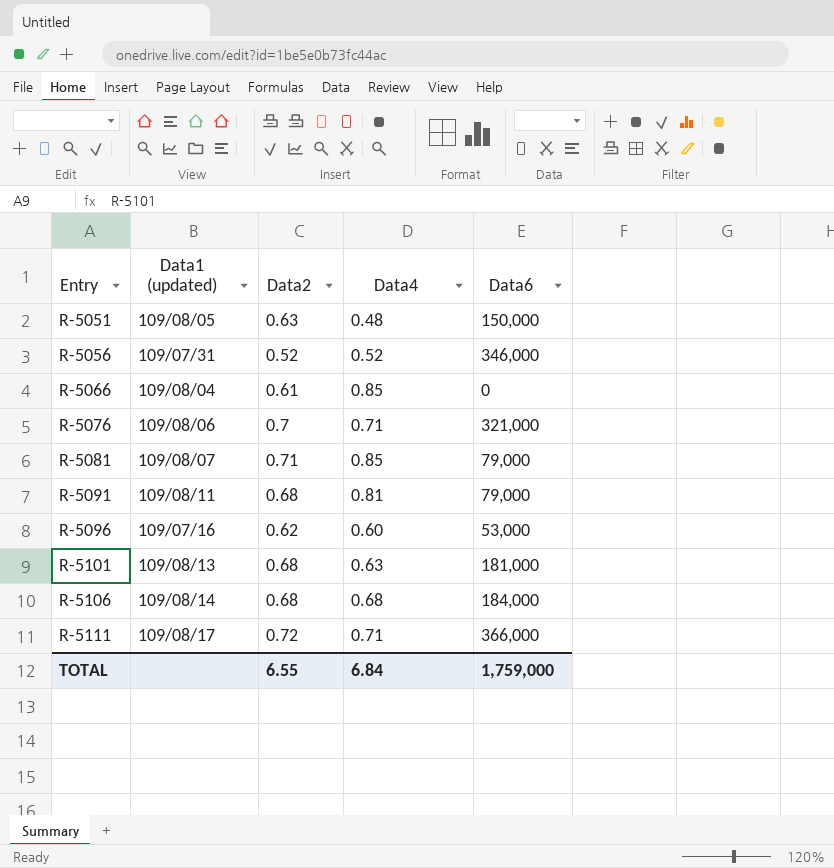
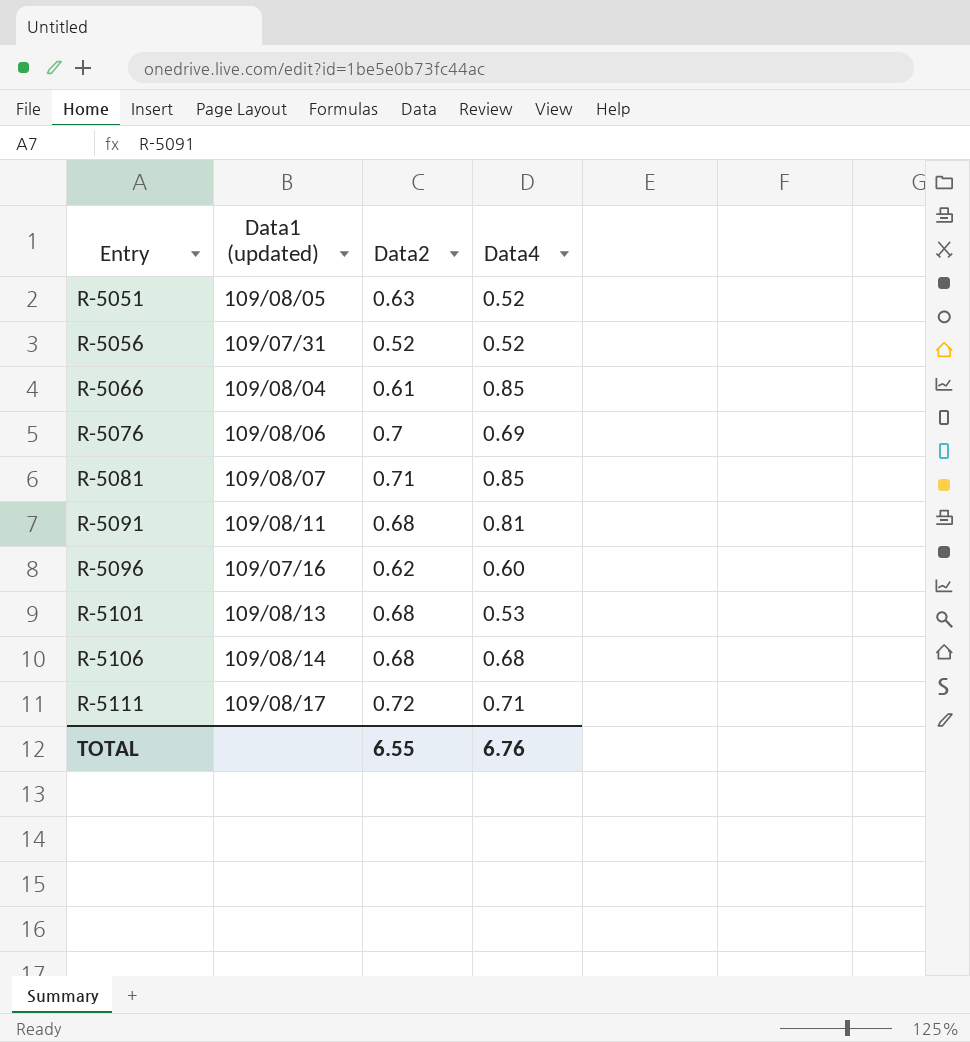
column Data6 | position: 5 -> none
R-5051 | Data4: 0.48 -> 0.52
R-5076 | Data4: 0.71 -> 0.69
R-5101 | Data4: 0.63 -> 0.53
TOTAL | Data4: 6.84 -> 6.76

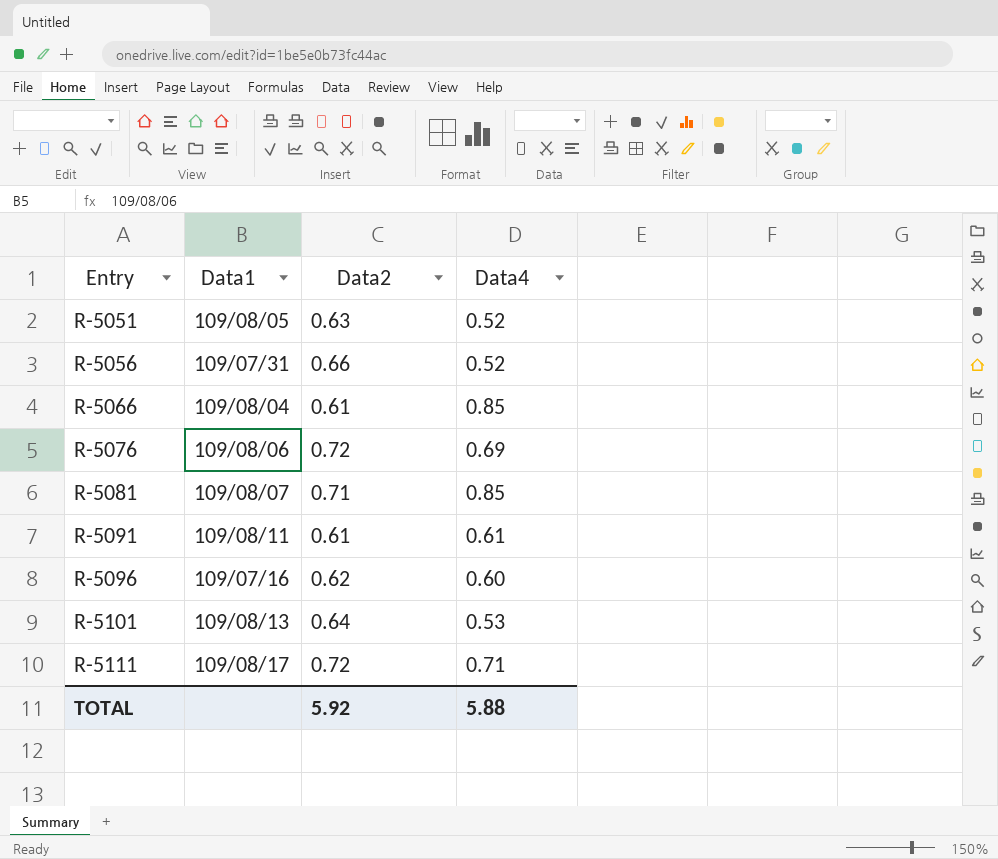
column name: Data1 (updated) -> Data1
row R-5106: 109/08/14 | 0.68 | 0.68 -> none
R-5056 | Data2: 0.52 -> 0.66
R-5076 | Data2: 0.7 -> 0.72
R-5091 | Data2: 0.68 -> 0.61
R-5091 | Data4: 0.81 -> 0.61
R-5101 | Data2: 0.68 -> 0.64
TOTAL | Data2: 6.55 -> 5.92
TOTAL | Data4: 6.76 -> 5.88

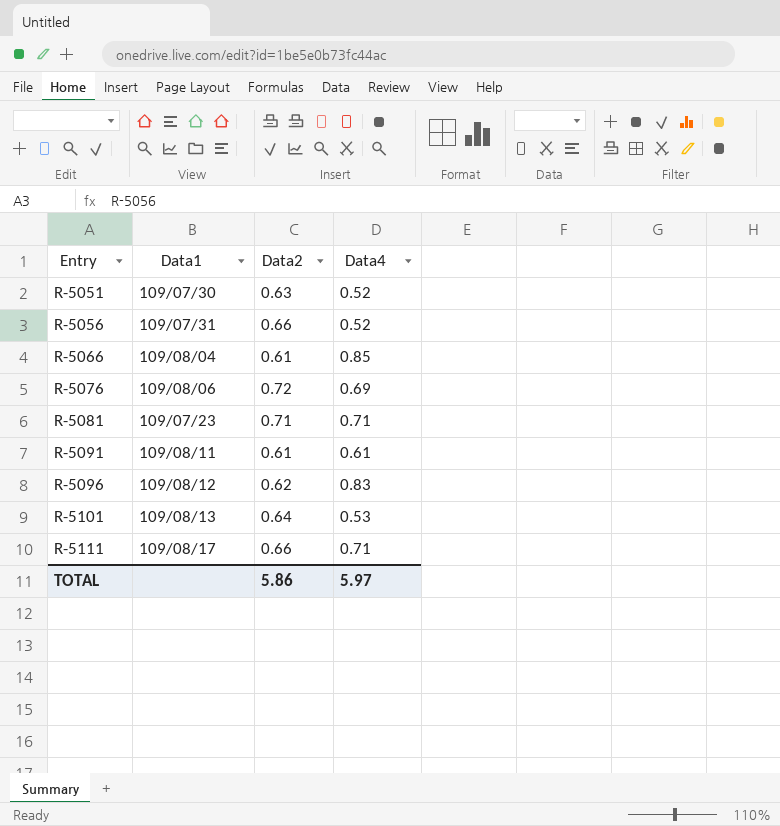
R-5051 | Data1: 109/08/05 -> 109/07/30
R-5081 | Data1: 109/08/07 -> 109/07/23
R-5081 | Data4: 0.85 -> 0.71
R-5096 | Data1: 109/07/16 -> 109/08/12
R-5096 | Data4: 0.60 -> 0.83
R-5111 | Data2: 0.72 -> 0.66
TOTAL | Data2: 5.92 -> 5.86
TOTAL | Data4: 5.88 -> 5.97

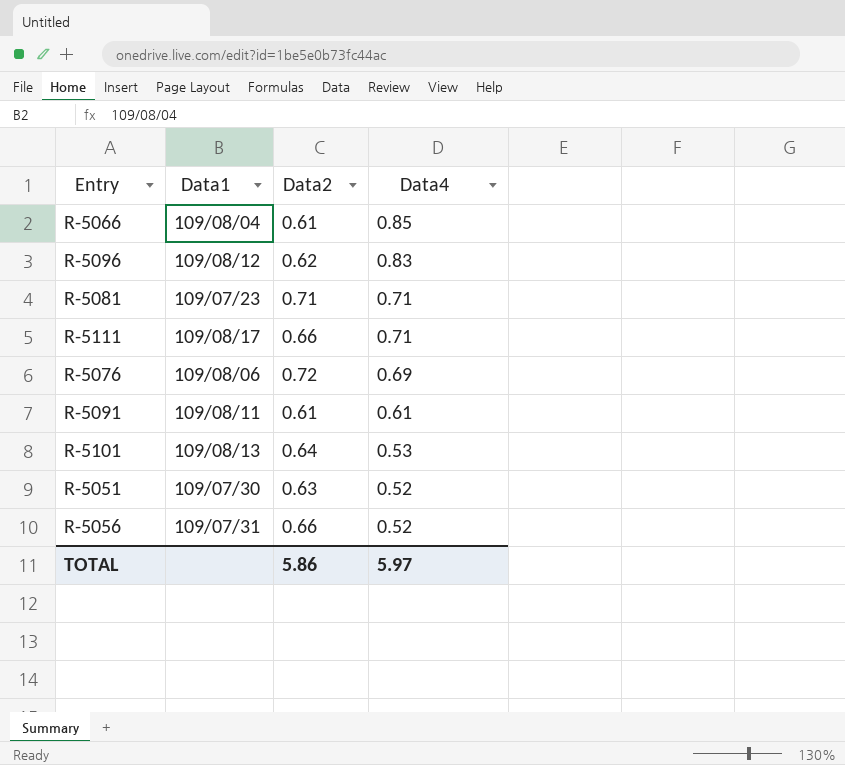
row order: Entry ascending -> Data4 descending

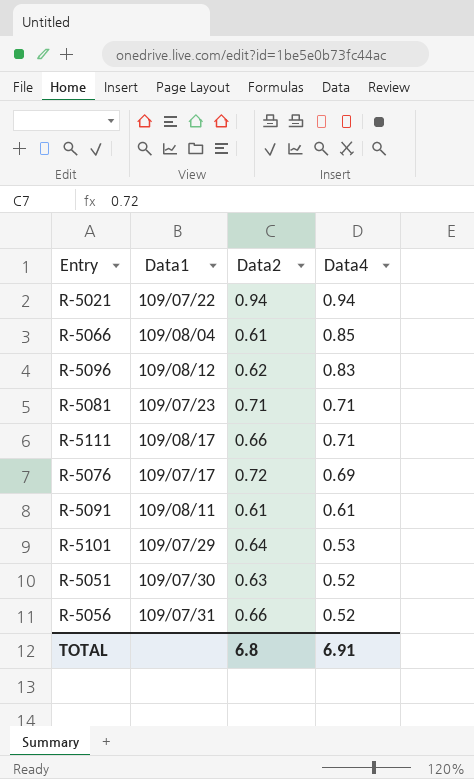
row R-5021: none -> 109/07/22 | 0.94 | 0.94
R-5076 | Data1: 109/08/06 -> 109/07/17
R-5101 | Data1: 109/08/13 -> 109/07/29
TOTAL | Data2: 5.86 -> 6.8
TOTAL | Data4: 5.97 -> 6.91

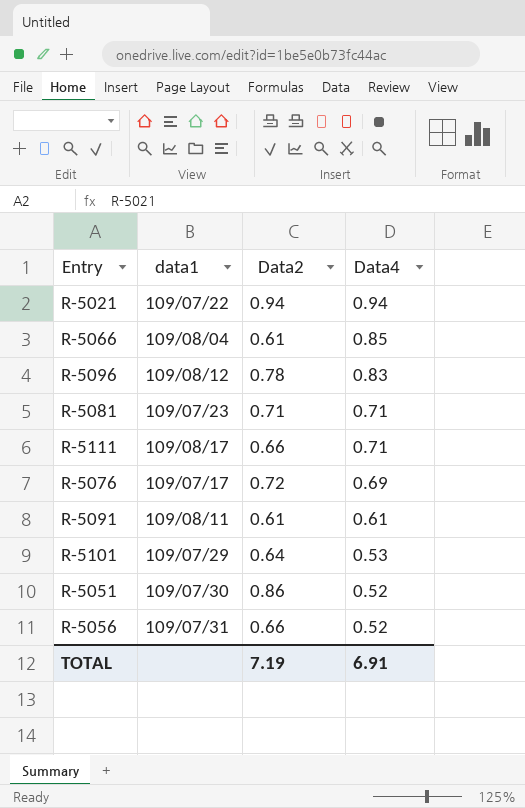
column name: Data1 -> data1
R-5096 | Data2: 0.62 -> 0.78
R-5051 | Data2: 0.63 -> 0.86
TOTAL | Data2: 6.8 -> 7.19

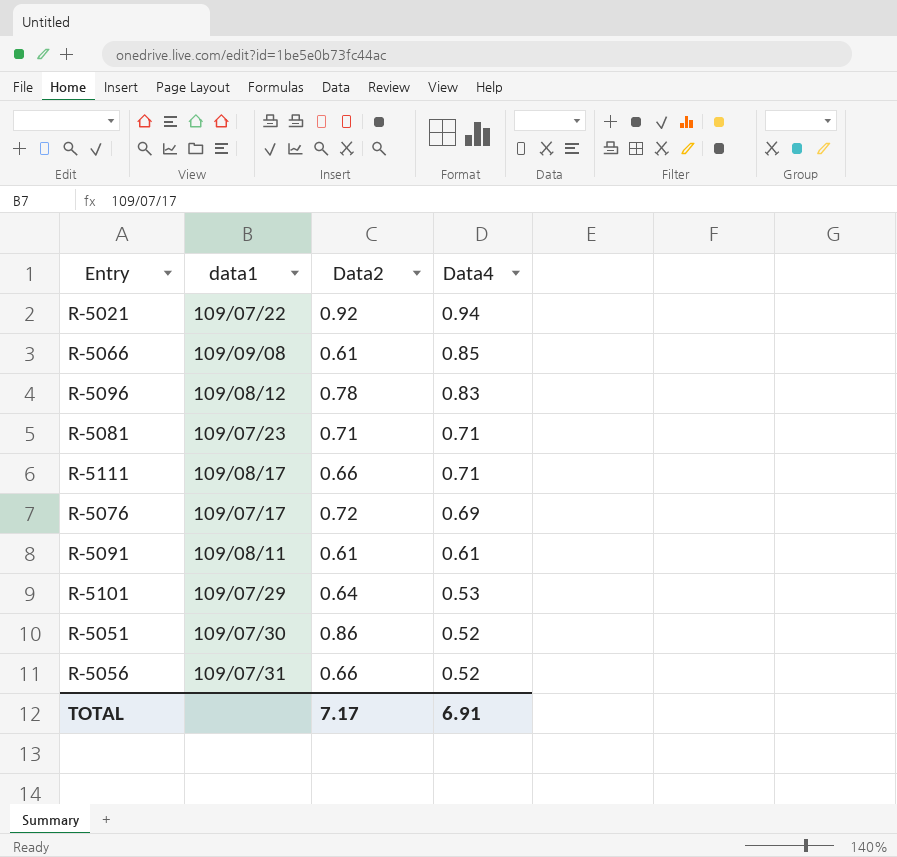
R-5021 | Data2: 0.94 -> 0.92
R-5066 | data1: 109/08/04 -> 109/09/08
TOTAL | Data2: 7.19 -> 7.17

